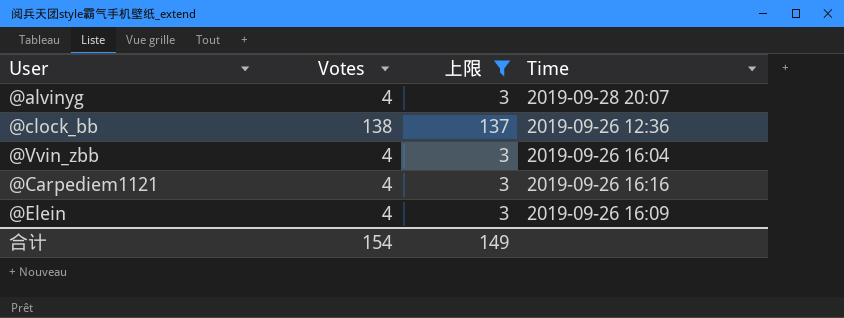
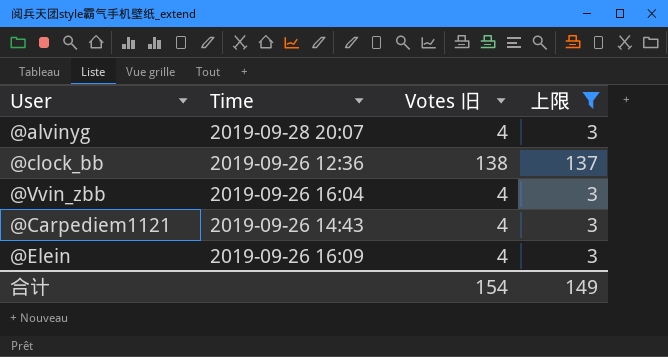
column Time | position: 4 -> 2
column name: Votes -> Votes 旧
@Carpediem1121 | Time: 2019-09-26 16:16 -> 2019-09-26 14:43

